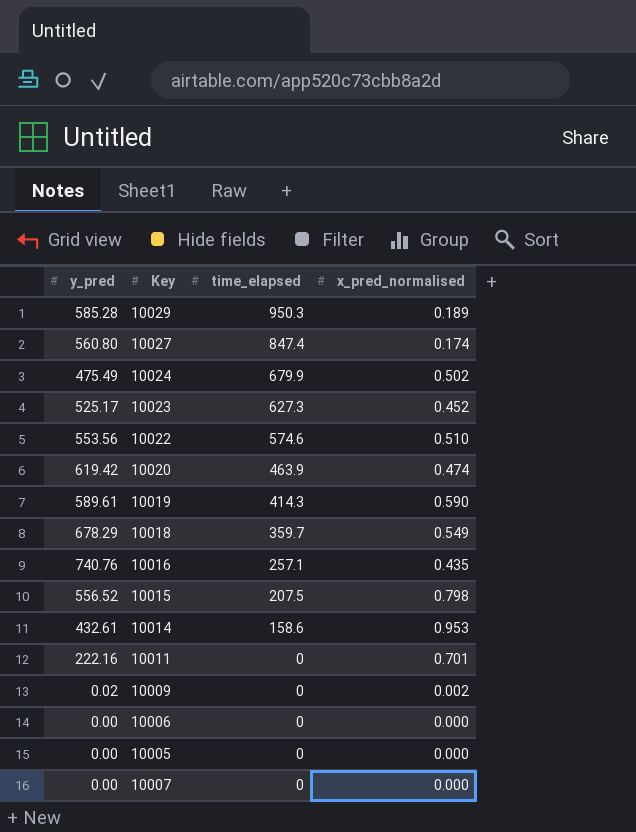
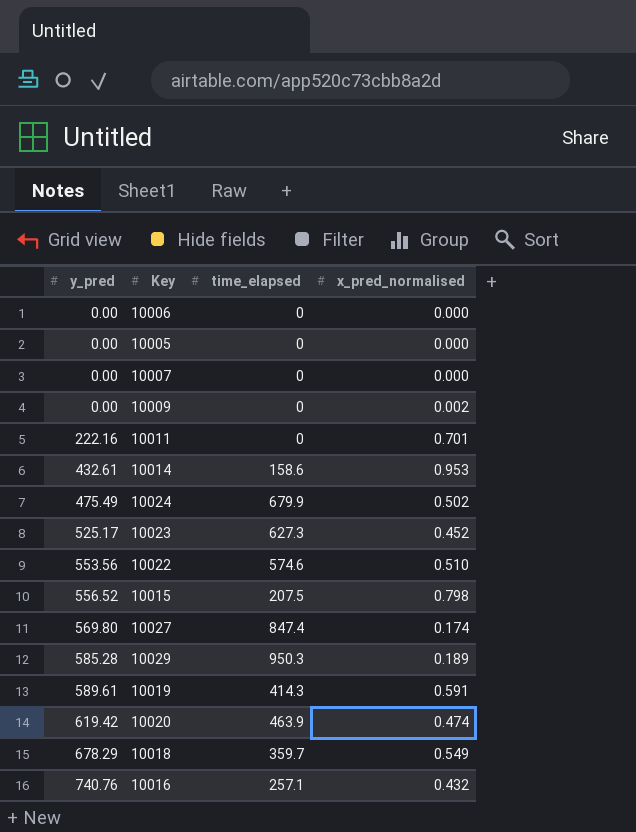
row order: time_elapsed descending -> y_pred ascending
10009 | y_pred: 0.02 -> 0.00
10027 | y_pred: 560.80 -> 569.80
10019 | x_pred_normalised: 0.590 -> 0.591
10016 | x_pred_normalised: 0.435 -> 0.432

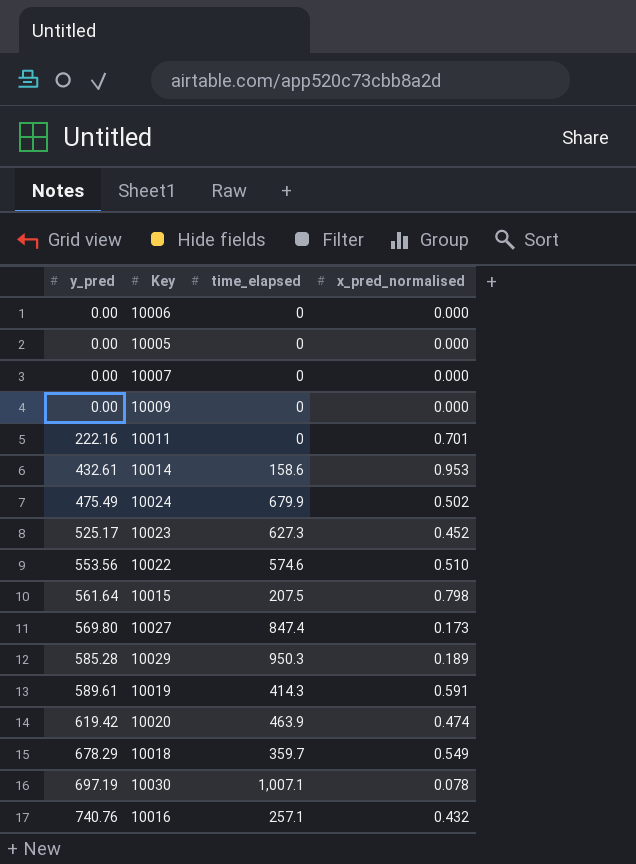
10009 | x_pred_normalised: 0.002 -> 0.000
10015 | y_pred: 556.52 -> 561.64
10027 | x_pred_normalised: 0.174 -> 0.173
row 10030: none -> 697.19 | 1,007.1 | 0.078

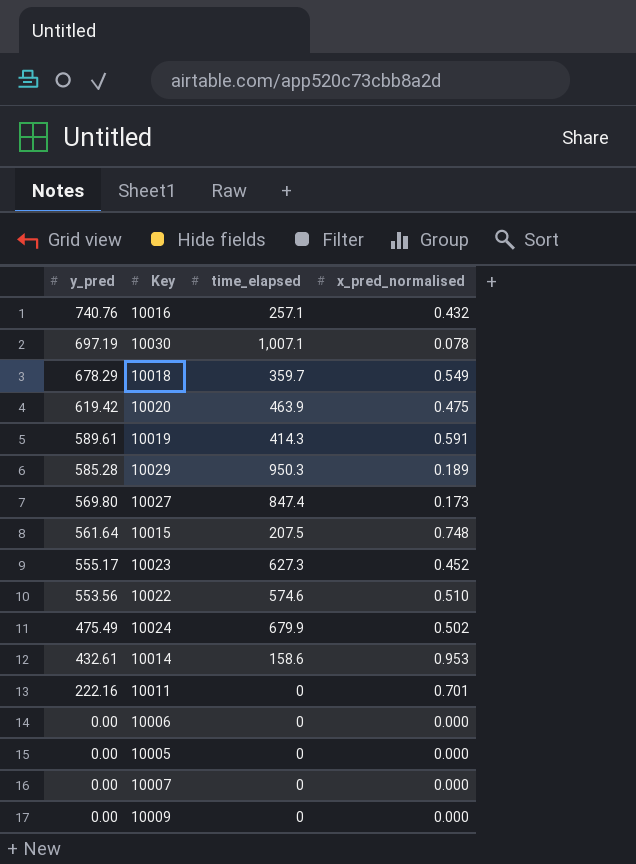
row order: y_pred ascending -> y_pred descending
10020 | x_pred_normalised: 0.474 -> 0.475
10015 | x_pred_normalised: 0.798 -> 0.748
10023 | y_pred: 525.17 -> 555.17

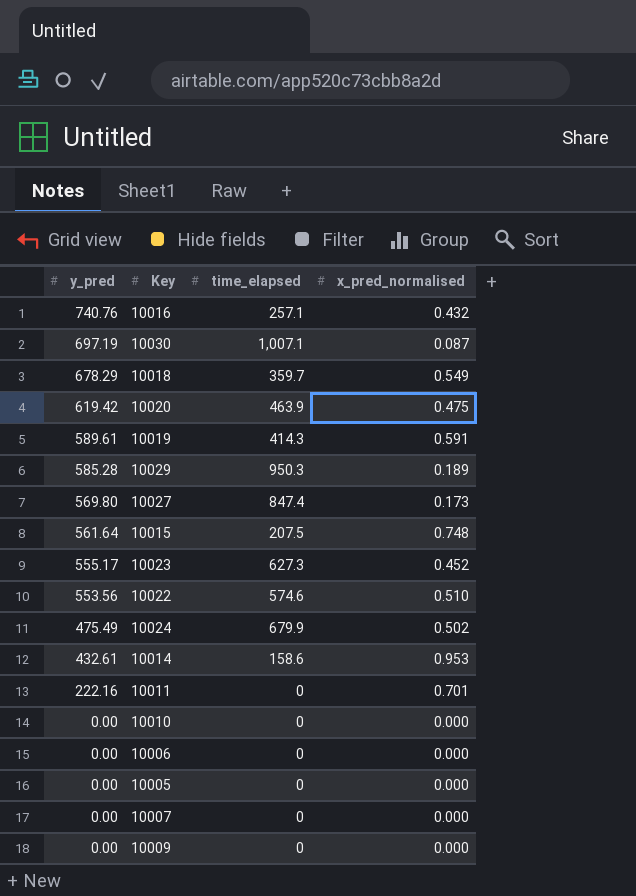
10030 | x_pred_normalised: 0.078 -> 0.087
row 10010: none -> 0.00 | 0 | 0.000

